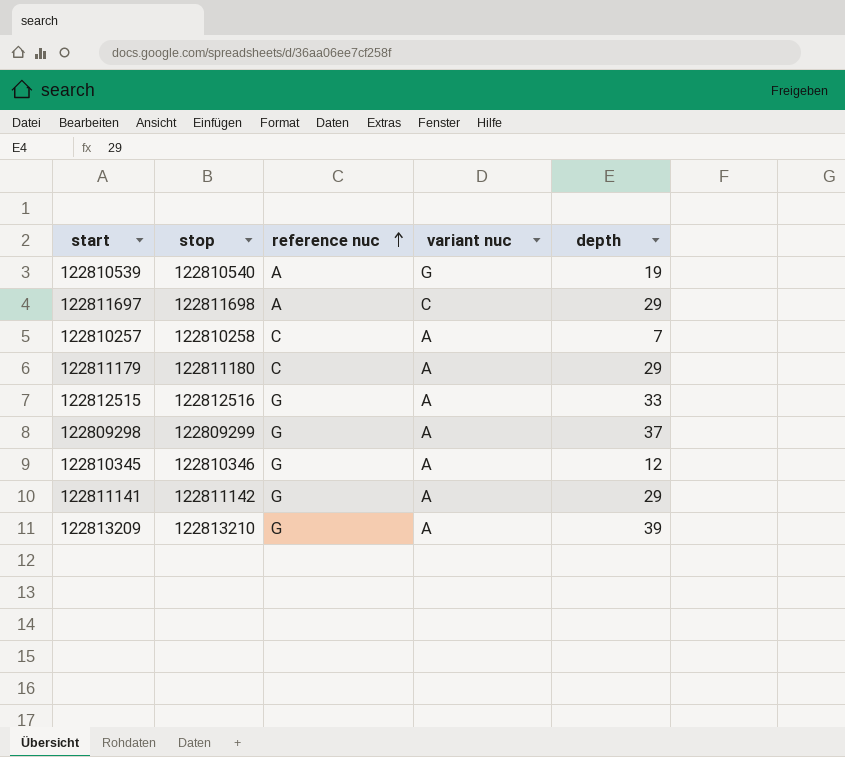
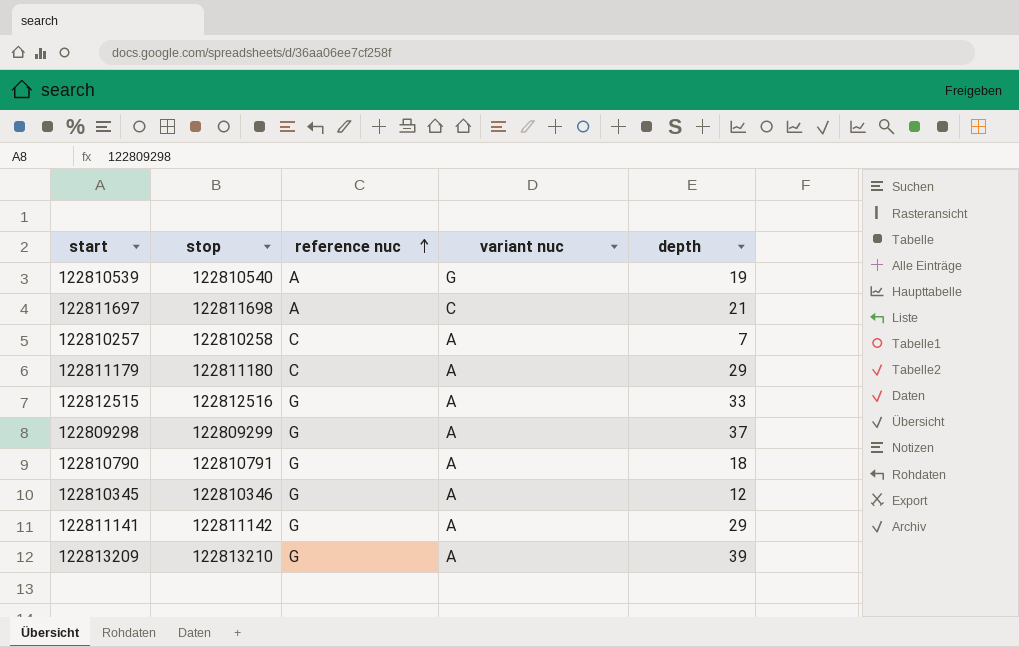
122811697 | depth: 29 -> 21
row 122810790: none -> 122810791 | G | A | 18

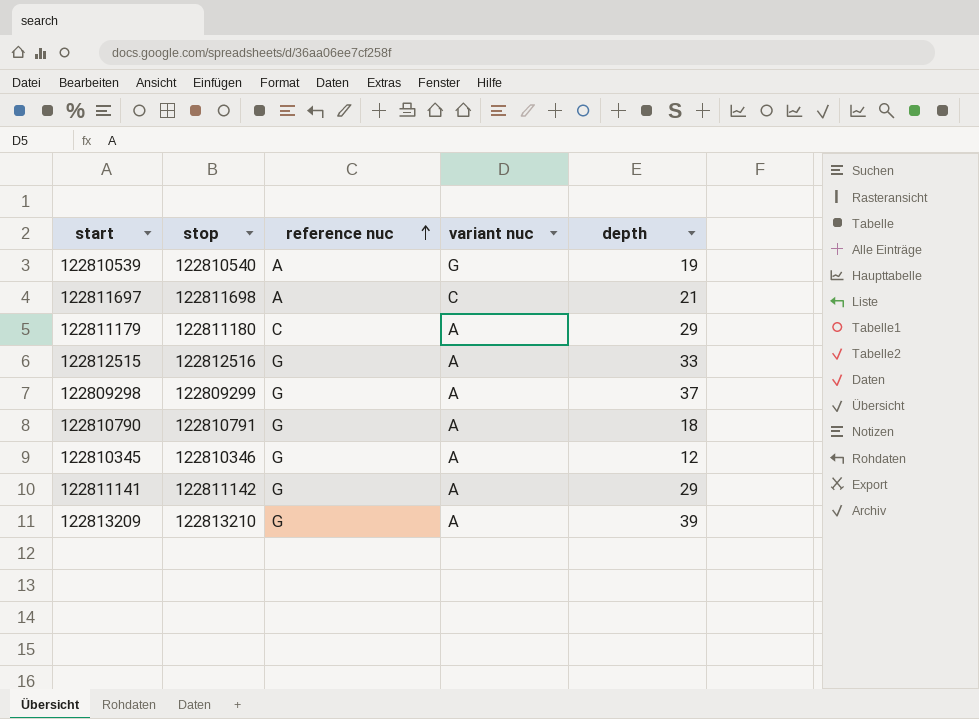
row 122810257: 122810258 | C | A | 7 -> none

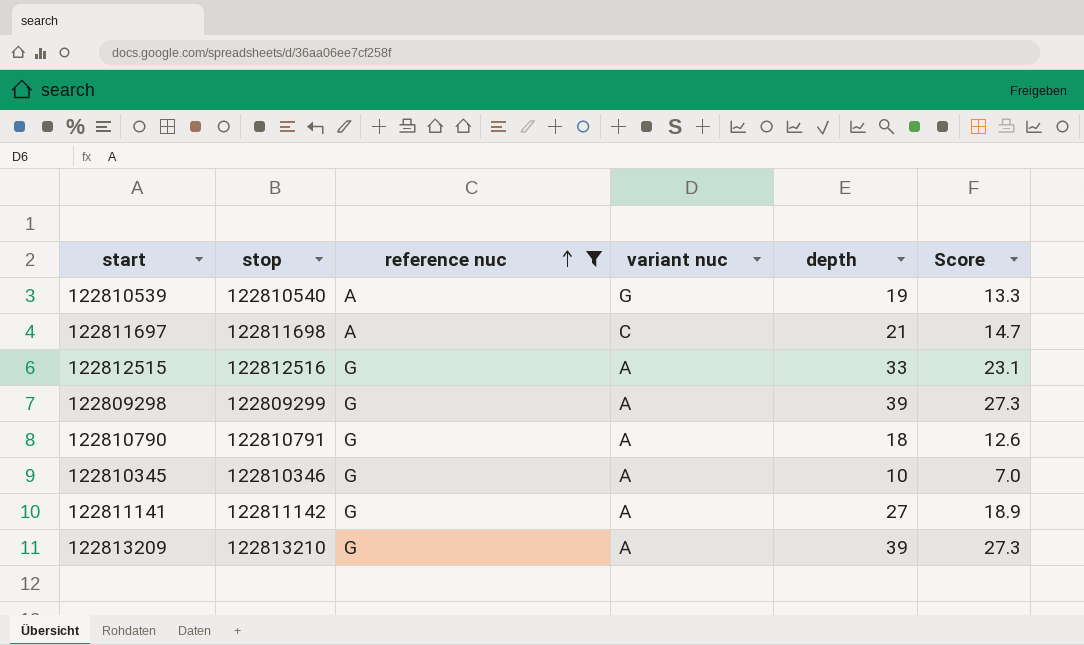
filter: none -> reference nuc != C
column Score | formula: none -> [depth] * 0.7
122809298 | depth: 37 -> 39
122810345 | depth: 12 -> 10
122811141 | depth: 29 -> 27

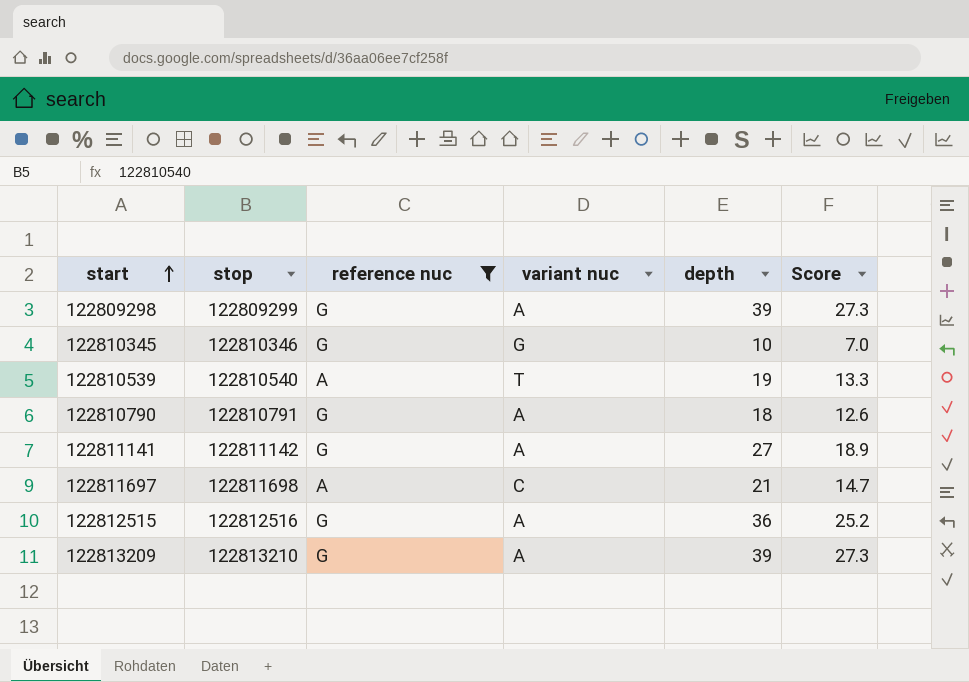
row order: reference nuc ascending -> start ascending
122810345 | variant nuc: A -> G
122810539 | variant nuc: G -> T
122812515 | depth: 33 -> 36
122812515 | Score: 23.1 -> 25.2

